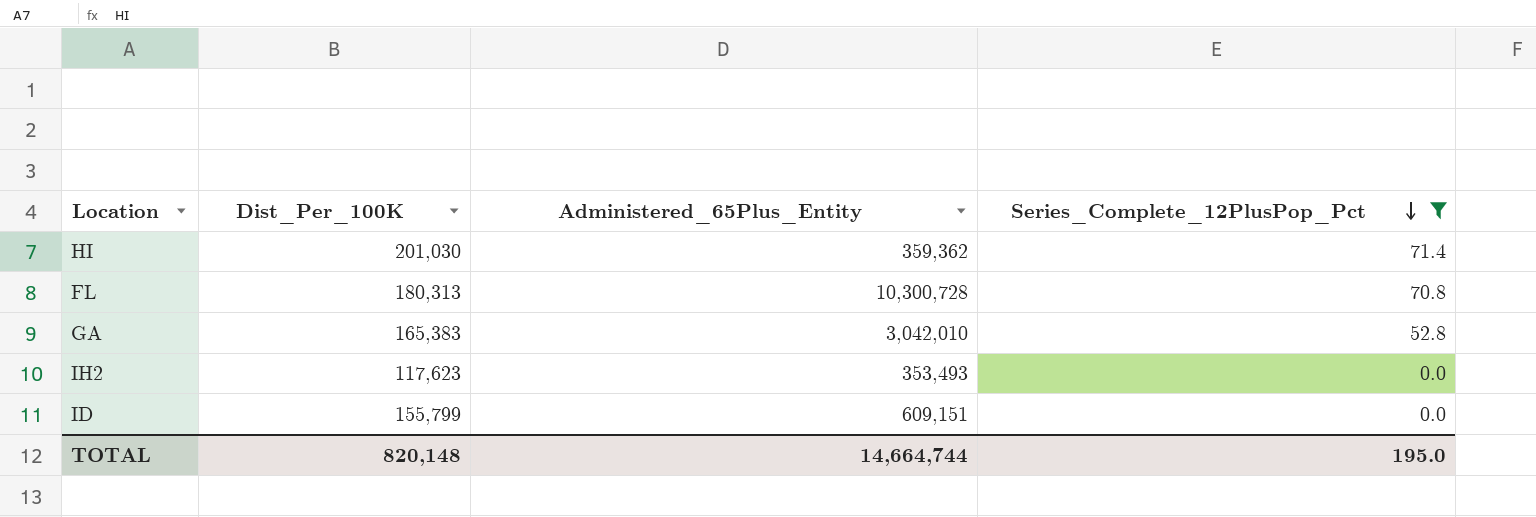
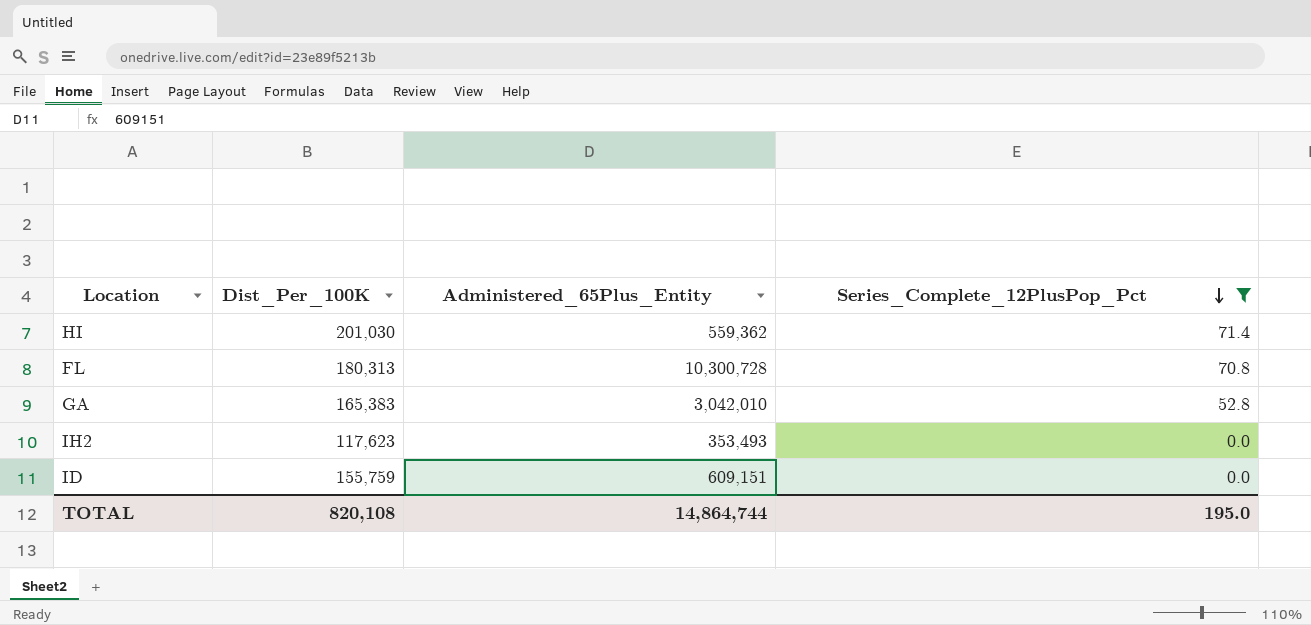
HI | Administered_65Plus_Entity: 359,362 -> 559,362
ID | Dist_Per_100K: 155,799 -> 155,759
TOTAL | Dist_Per_100K: 820,148 -> 820,108
TOTAL | Administered_65Plus_Entity: 14,664,744 -> 14,864,744

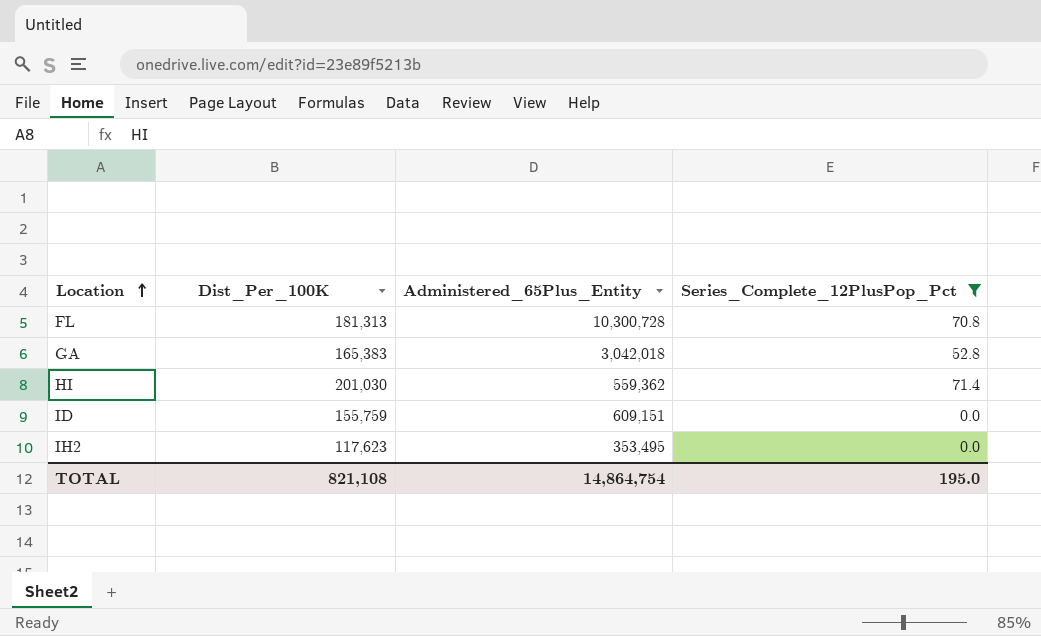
row order: Series_Complete_12PlusPop_Pct descending -> Location ascending
FL | Dist_Per_100K: 180,313 -> 181,313
GA | Administered_65Plus_Entity: 3,042,010 -> 3,042,018
IH2 | Administered_65Plus_Entity: 353,493 -> 353,495
TOTAL | Dist_Per_100K: 820,108 -> 821,108
TOTAL | Administered_65Plus_Entity: 14,864,744 -> 14,864,754

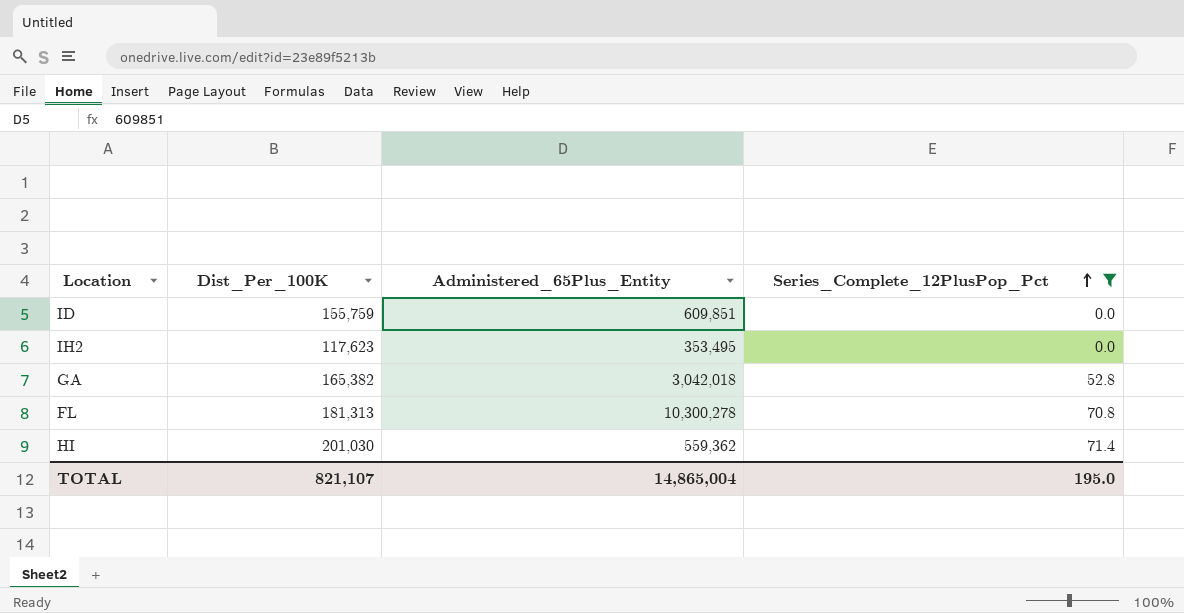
row order: Location ascending -> Series_Complete_12PlusPop_Pct ascending
ID | Administered_65Plus_Entity: 609,151 -> 609,851
GA | Dist_Per_100K: 165,383 -> 165,382
FL | Administered_65Plus_Entity: 10,300,728 -> 10,300,278
TOTAL | Dist_Per_100K: 821,108 -> 821,107
TOTAL | Administered_65Plus_Entity: 14,864,754 -> 14,865,004

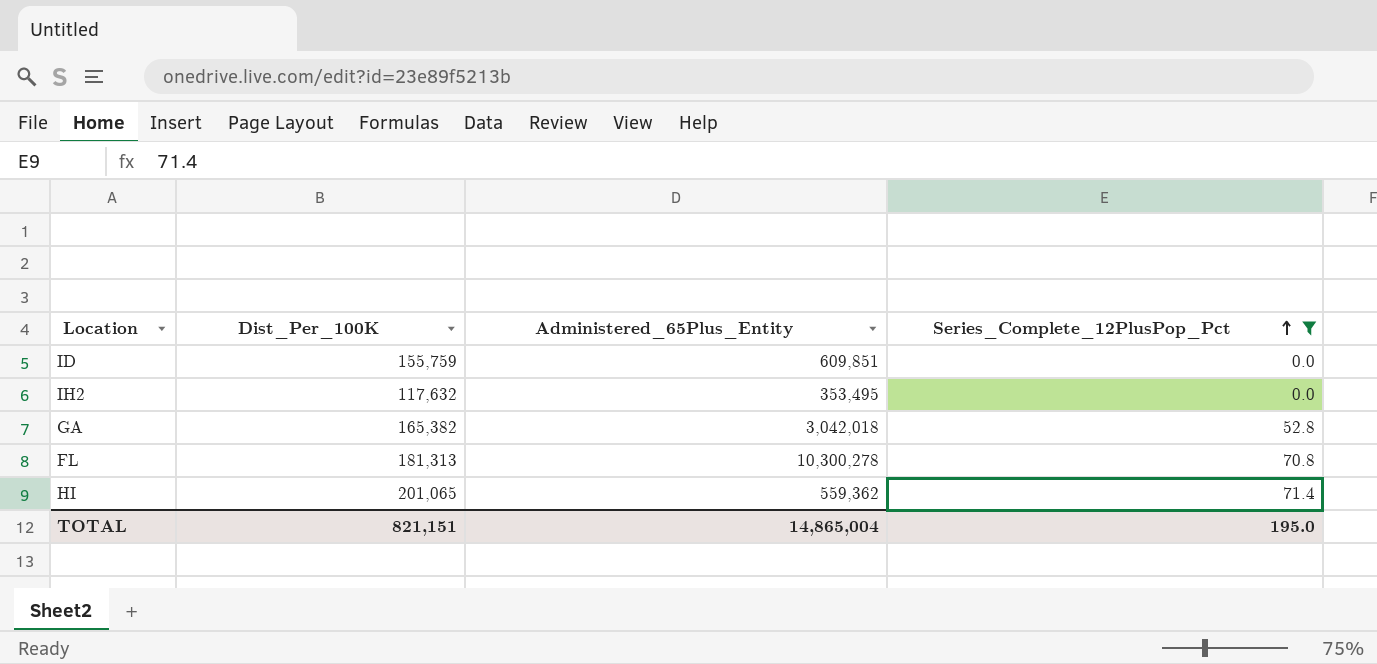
IH2 | Dist_Per_100K: 117,623 -> 117,632
HI | Dist_Per_100K: 201,030 -> 201,065
TOTAL | Dist_Per_100K: 821,107 -> 821,151

